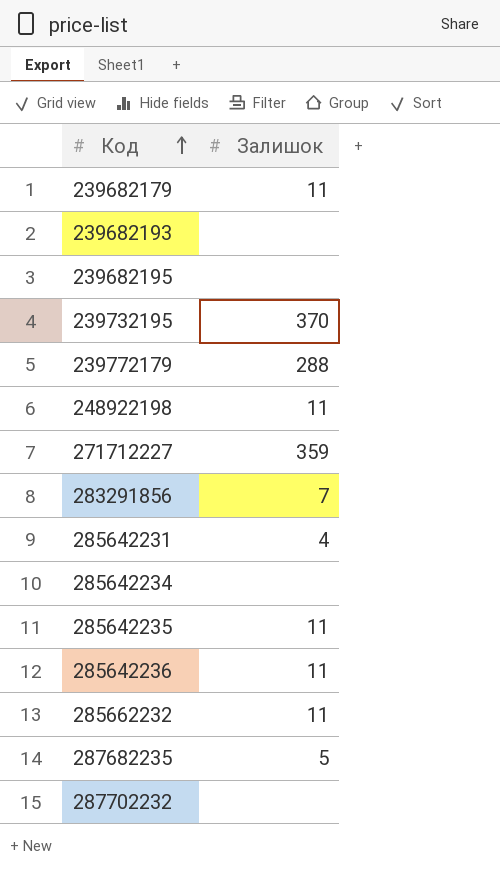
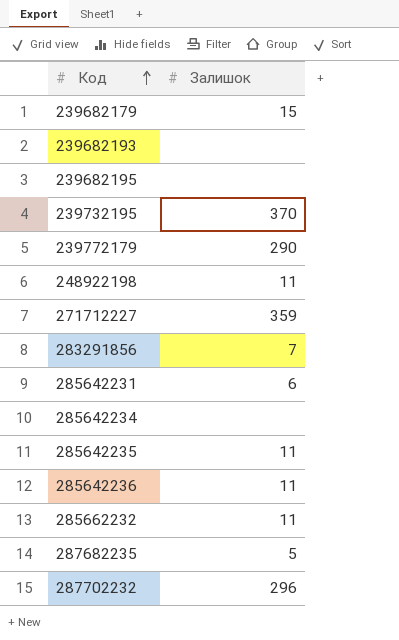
239682179 | Залишок: 11 -> 15
239772179 | Залишок: 288 -> 290
285642231 | Залишок: 4 -> 6
287702232 | Залишок: none -> 296

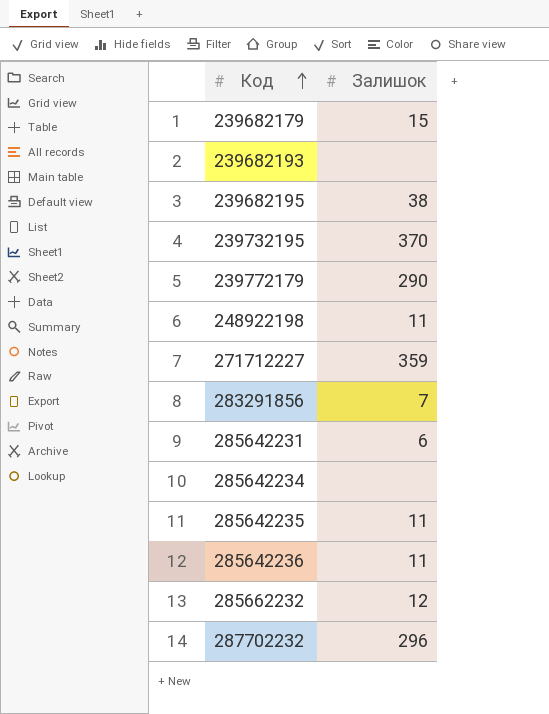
row 287682235: 5 -> none
239682195 | Залишок: none -> 38
285662232 | Залишок: 11 -> 12

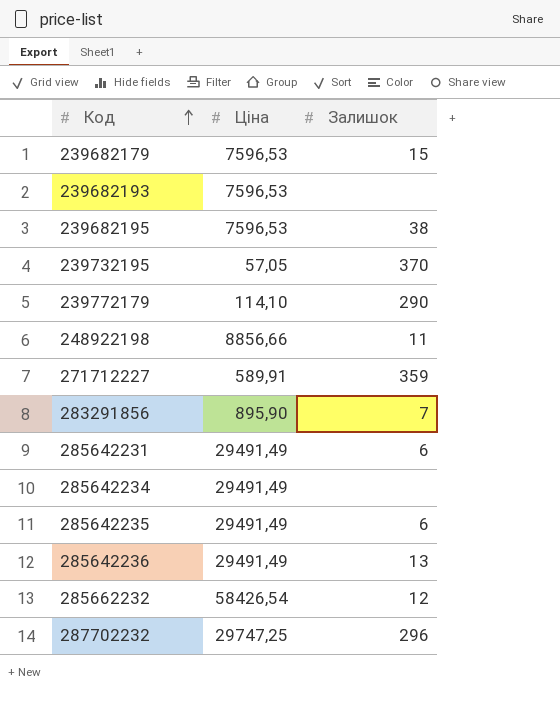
column Ціна | position: none -> 2
285642235 | Залишок: 11 -> 6
285642236 | Залишок: 11 -> 13

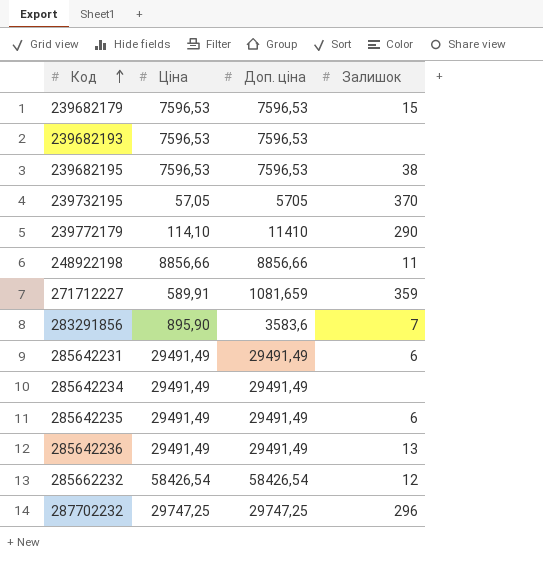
column Доп. ціна | position: none -> 3

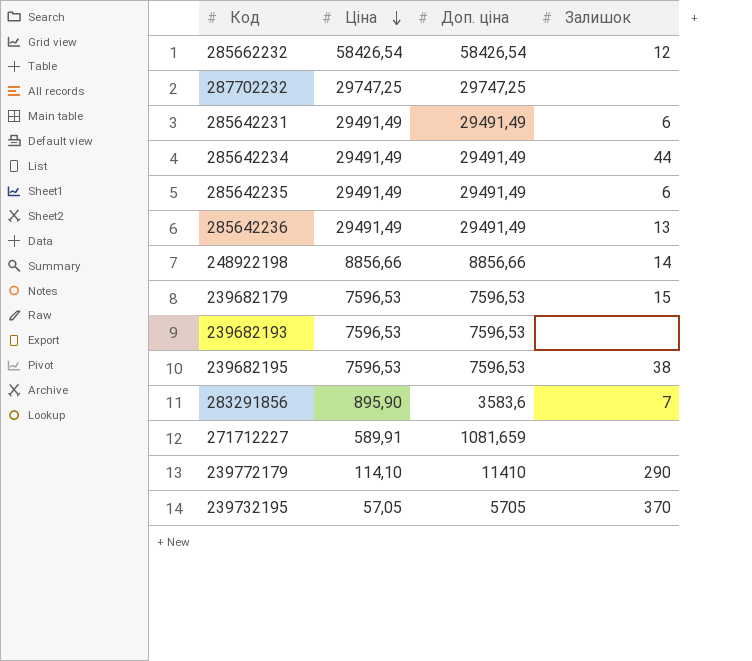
row order: Код ascending -> Ціна descending
287702232 | Залишок: 296 -> none
285642234 | Залишок: none -> 44
248922198 | Залишок: 11 -> 14
271712227 | Залишок: 359 -> none

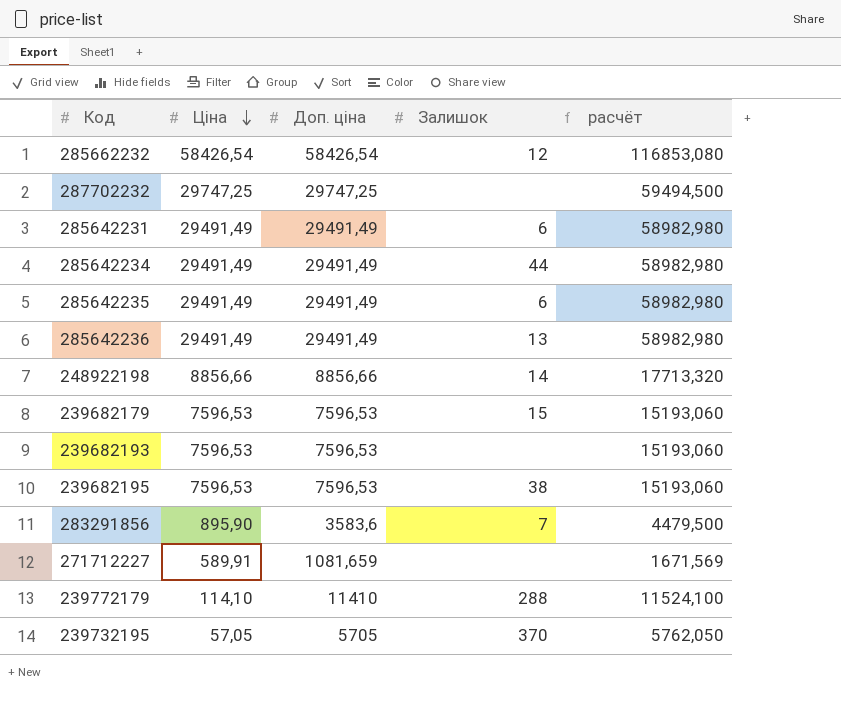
column расчёт | formula: none -> [Ціна] + [Доп. ціна]
239772179 | Залишок: 290 -> 288

